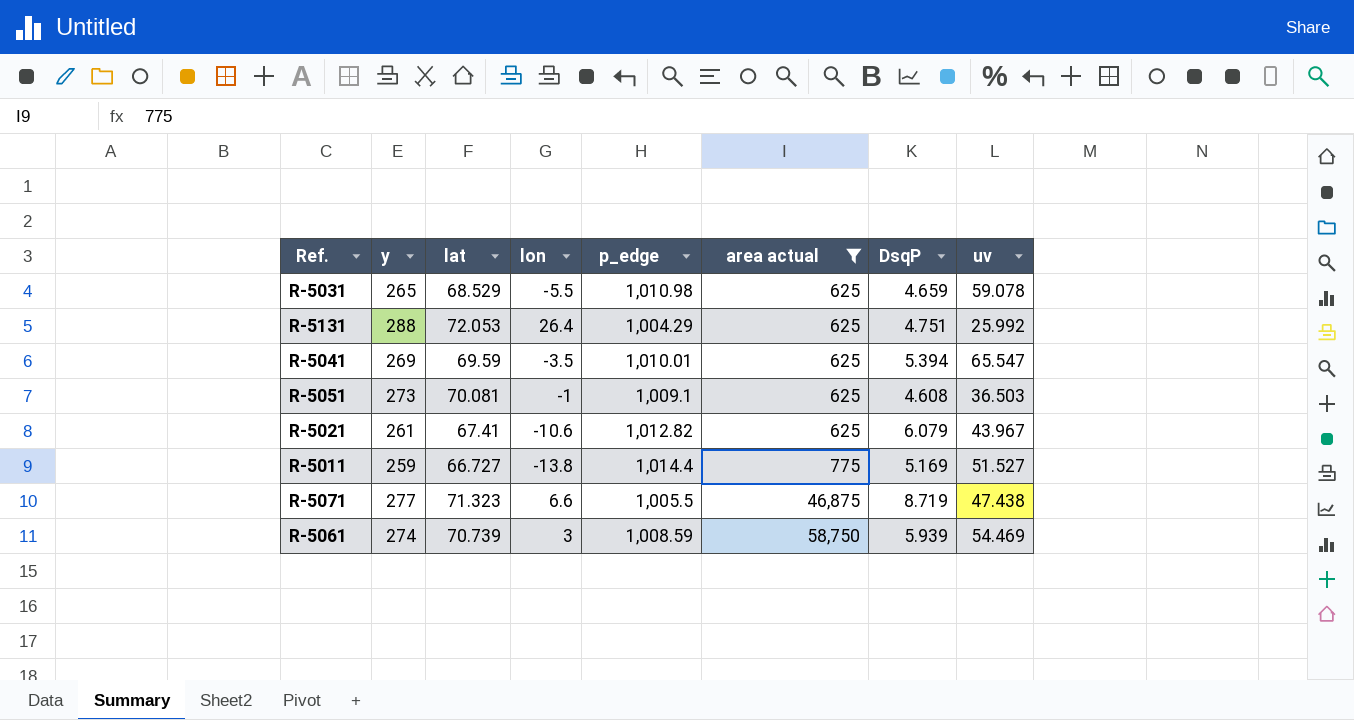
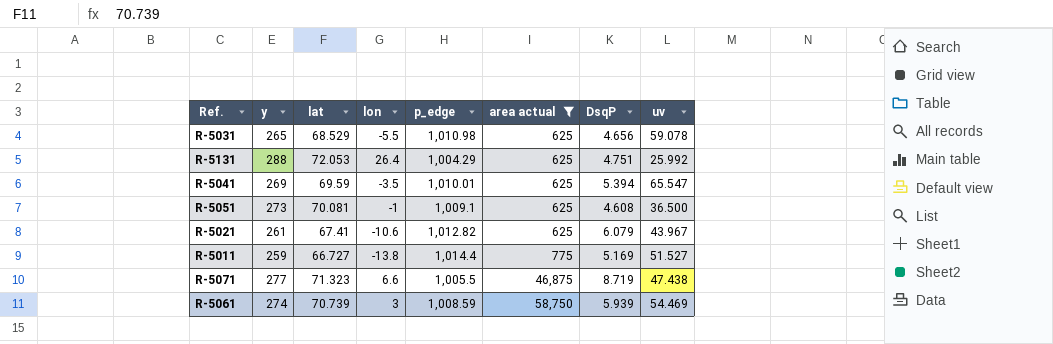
R-5031 | DsqP: 4.659 -> 4.656
R-5051 | uv: 36.503 -> 36.500

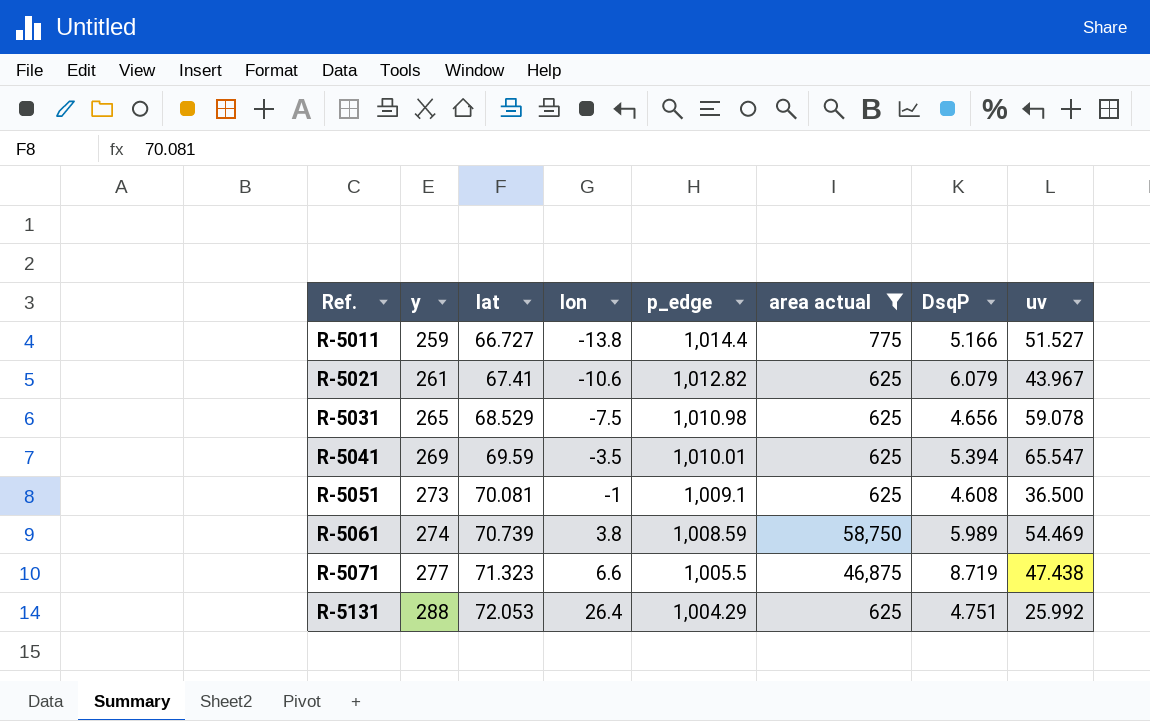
row order: area actual ascending -> Ref. ascending
R-5011 | DsqP: 5.169 -> 5.166
R-5031 | lon: -5.5 -> -7.5
R-5061 | lon: 3 -> 3.8
R-5061 | DsqP: 5.939 -> 5.989

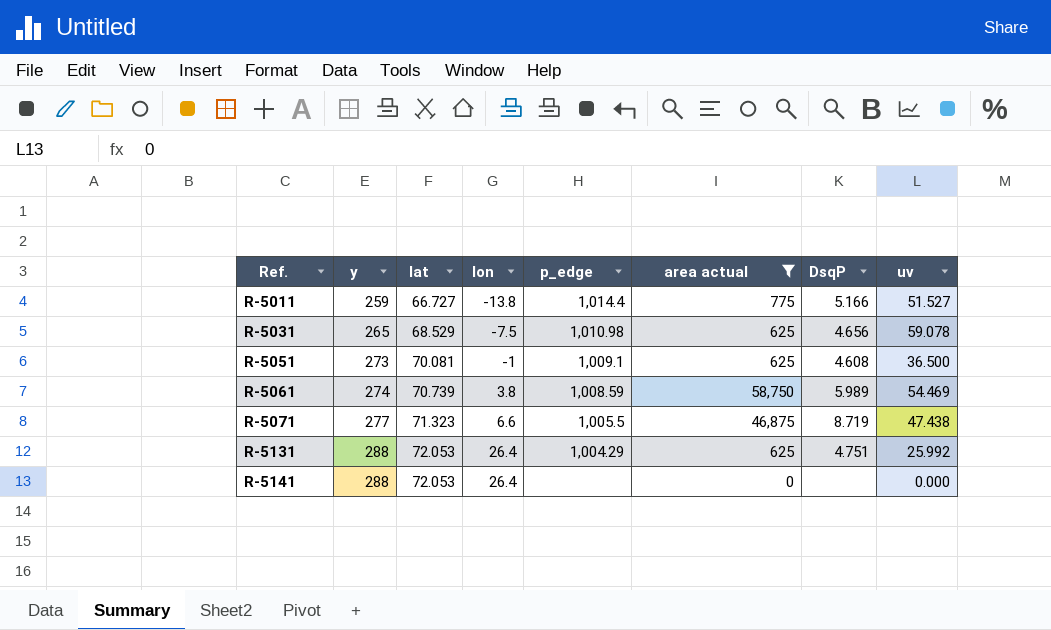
row R-5021: 261 | 67.41 | -10.6 | 1,012.82 | 625 | 6.079 | 43.967 -> none
row R-5041: 269 | 69.59 | -3.5 | 1,010.01 | 625 | 5.394 | 65.547 -> none
row R-5141: none -> 288 | 72.053 | 26.4 | none | 0 | none | 0.000

